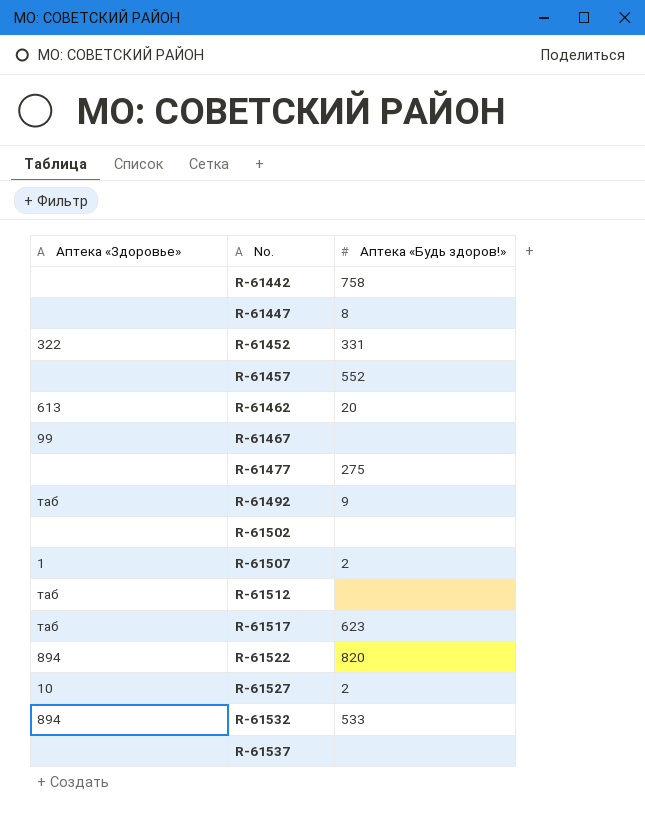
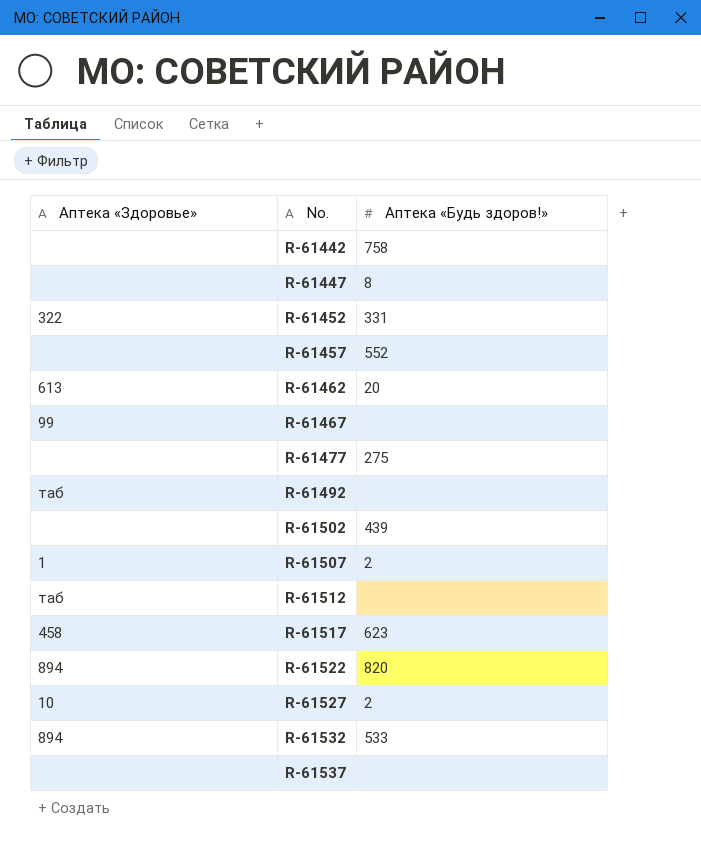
R-61492 | Аптека «Будь здоров!»: 9 -> none
R-61502 | Аптека «Будь здоров!»: none -> 439
R-61517 | Аптека «Здоровье»: таб -> 458

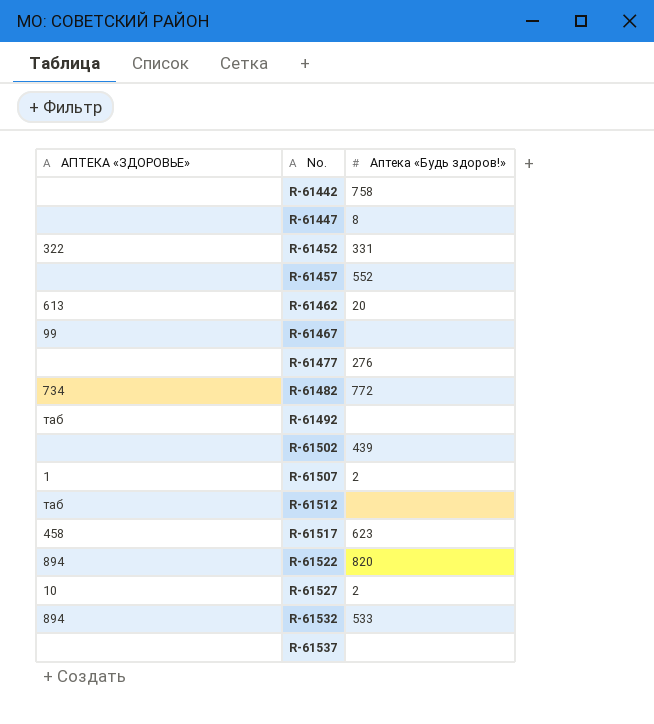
column name: Аптека «Здоровье» -> АПТЕКА «ЗДОРОВЬЕ»
R-61477 | Аптека «Будь здоров!»: 275 -> 276
row R-61482: none -> 734 | 772

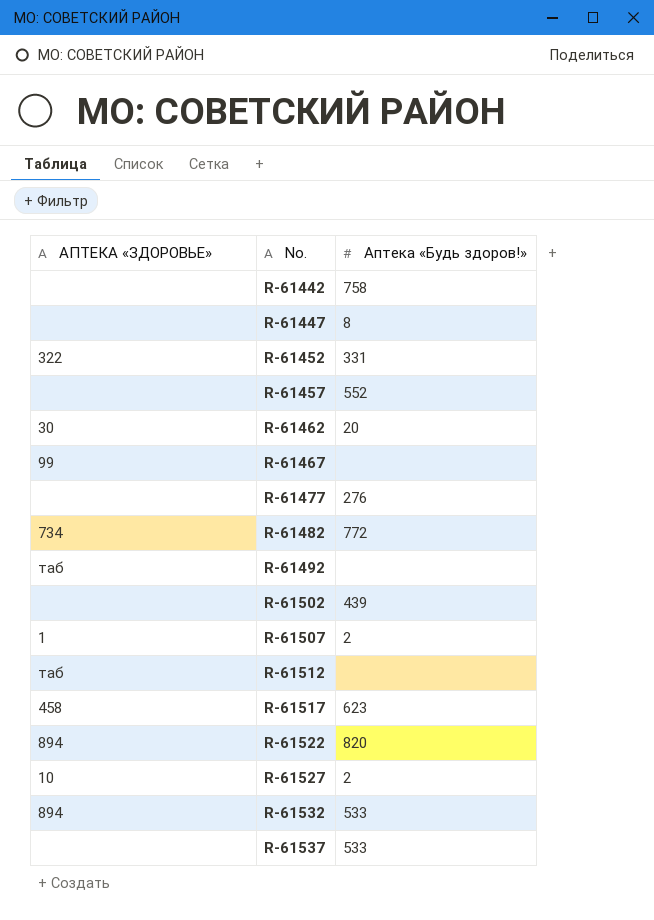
R-61462 | АПТЕКА «ЗДОРОВЬЕ»: 613 -> 30
R-61537 | Аптека «Будь здоров!»: none -> 533

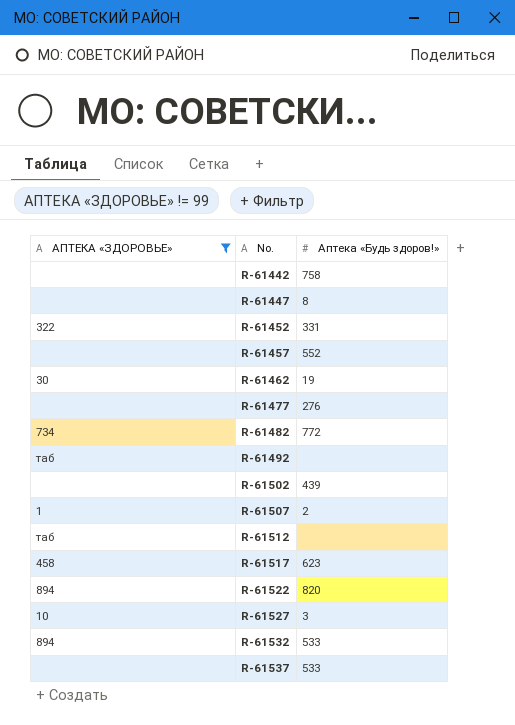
filter: none -> АПТЕКА «ЗДОРОВЬЕ» != 99
R-61462 | Аптека «Будь здоров!»: 20 -> 19
R-61527 | Аптека «Будь здоров!»: 2 -> 3

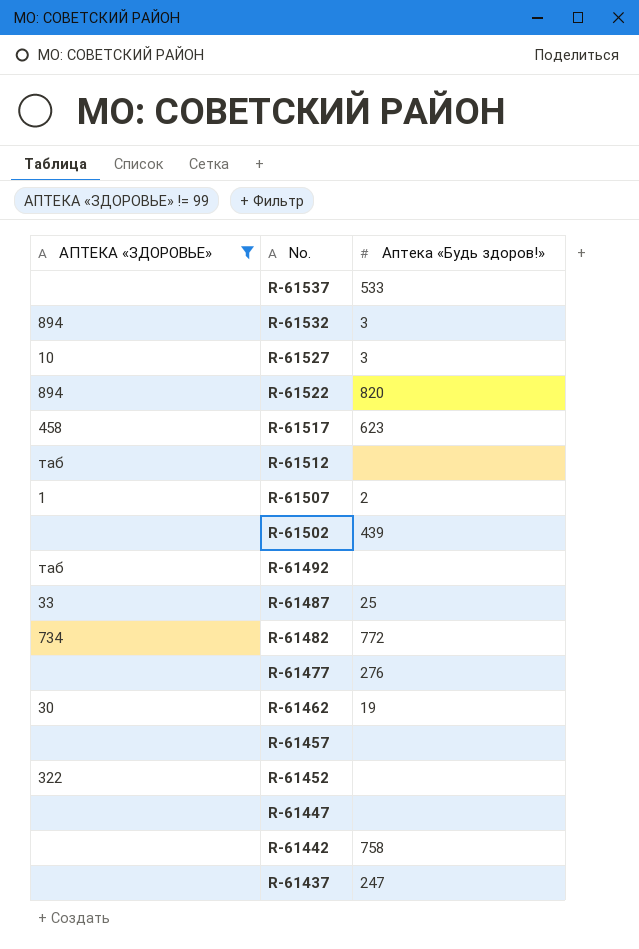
row order: No. ascending -> No. descending
R-61532 | Аптека «Будь здоров!»: 533 -> 3
row R-61487: none -> 33 | 25
R-61457 | Аптека «Будь здоров!»: 552 -> none
R-61452 | Аптека «Будь здоров!»: 331 -> none
R-61447 | Аптека «Будь здоров!»: 8 -> none
row R-61437: none -> none | 247

